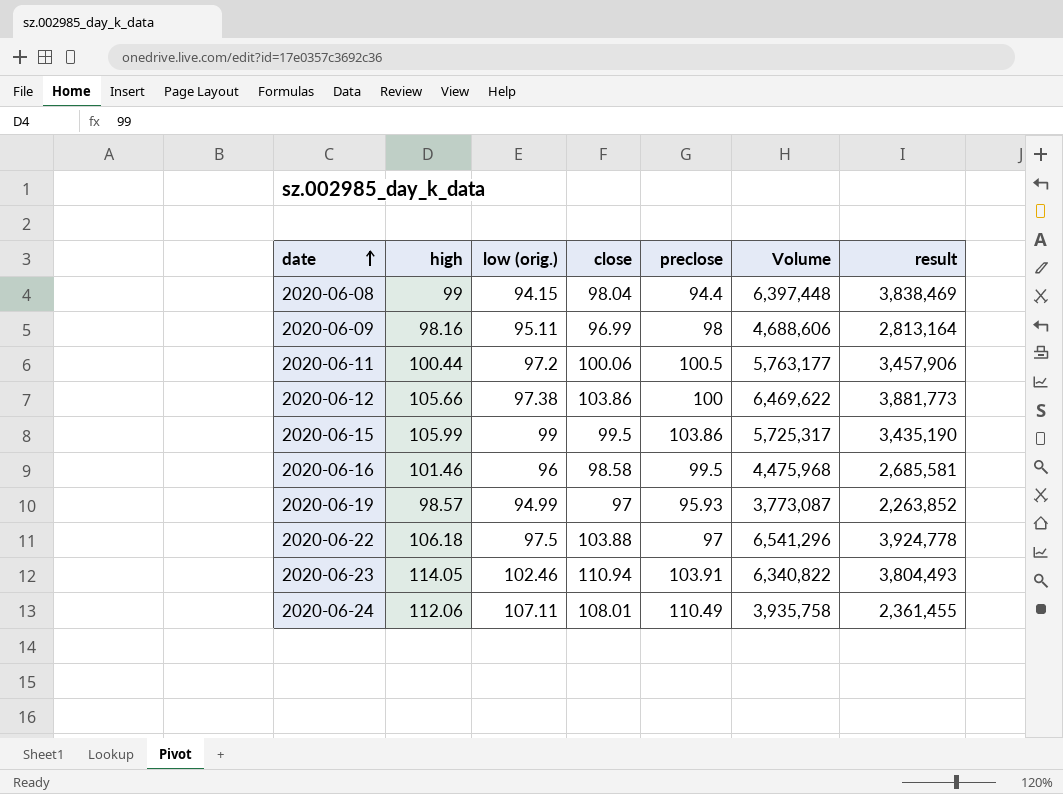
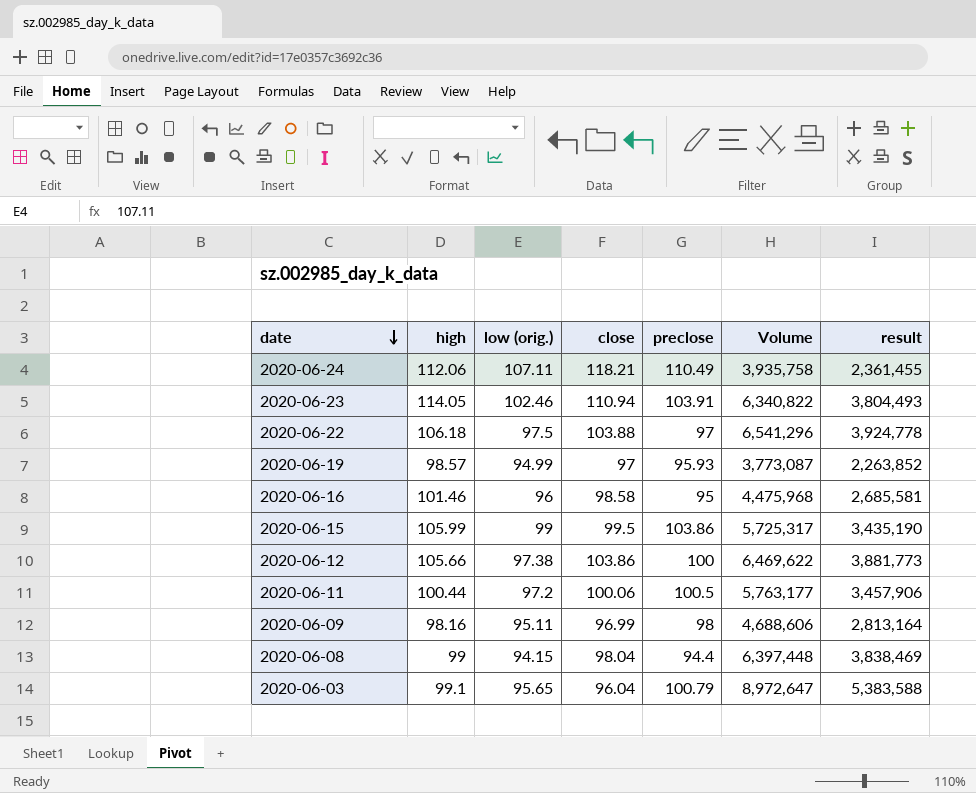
row order: date ascending -> date descending
2020-06-24 | close: 108.01 -> 118.21
2020-06-16 | preclose: 99.5 -> 95
row 2020-06-03: none -> 99.1 | 95.65 | 96.04 | 100.79 | 8,972,647 | 5,383,588

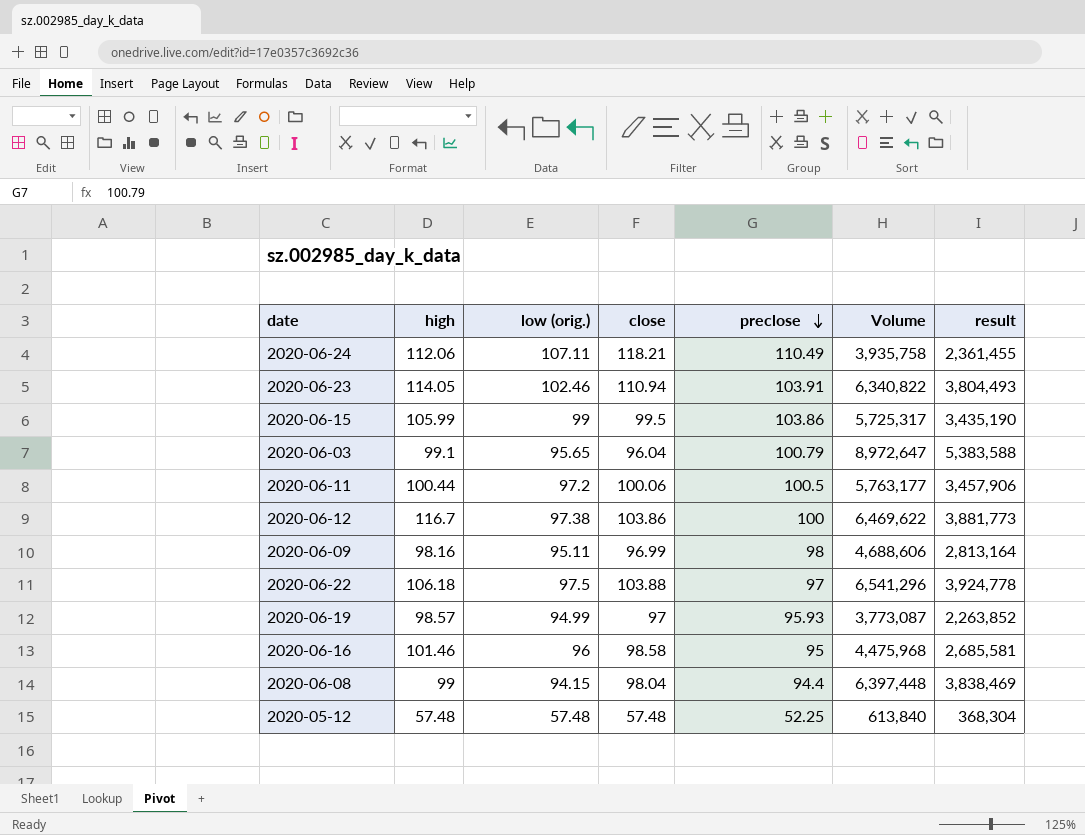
row order: date descending -> preclose descending
2020-06-12 | high: 105.66 -> 116.7
row 2020-05-12: none -> 57.48 | 57.48 | 57.48 | 52.25 | 613,840 | 368,304

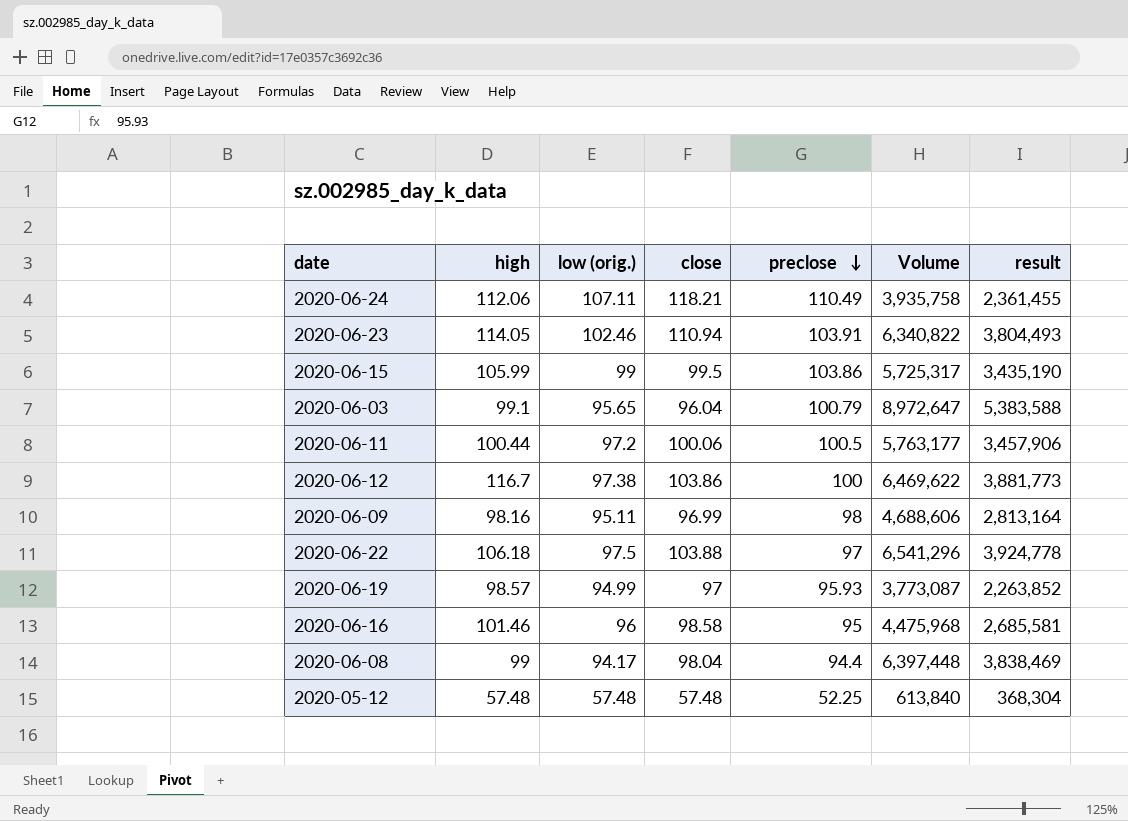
2020-06-08 | low (orig.): 94.15 -> 94.17

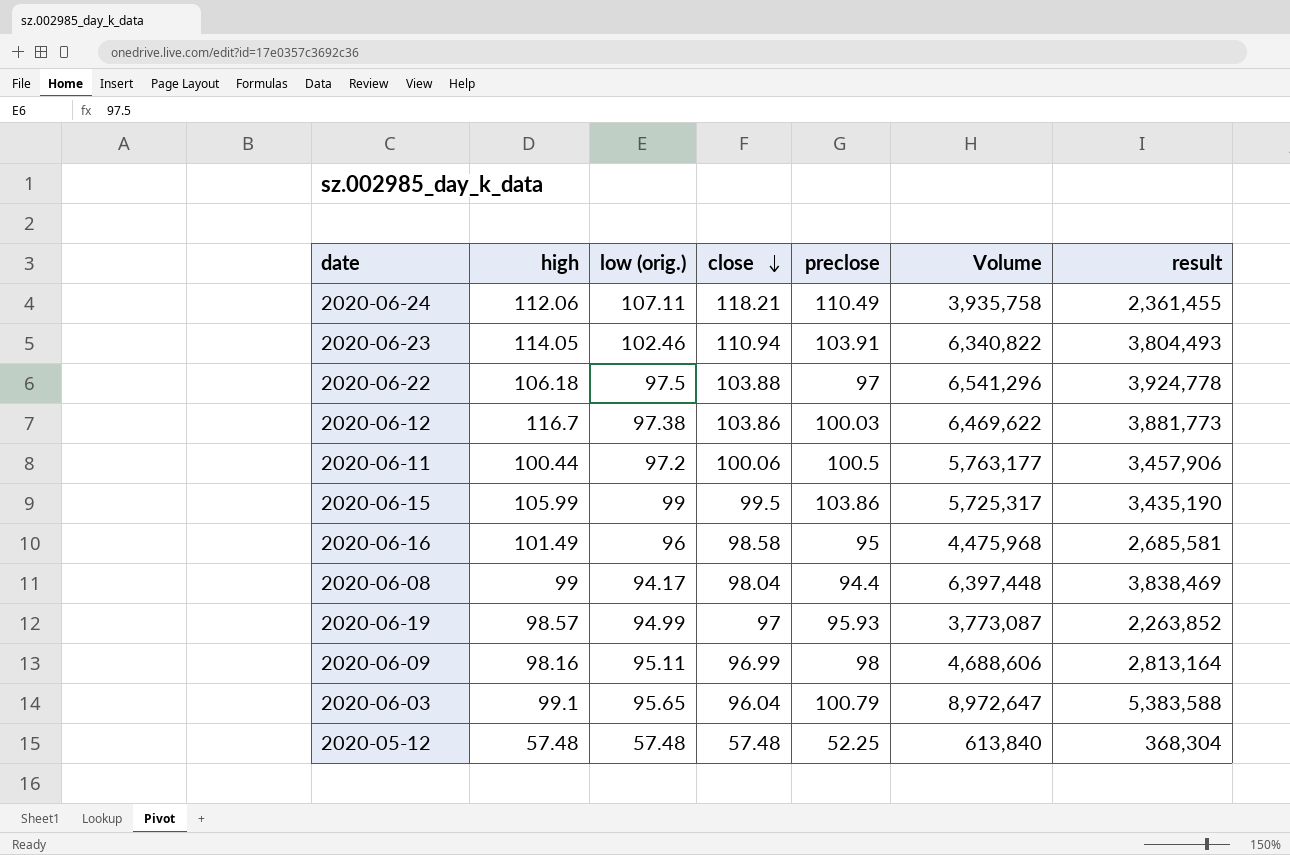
row order: preclose descending -> close descending
2020-06-12 | preclose: 100 -> 100.03
2020-06-16 | high: 101.46 -> 101.49

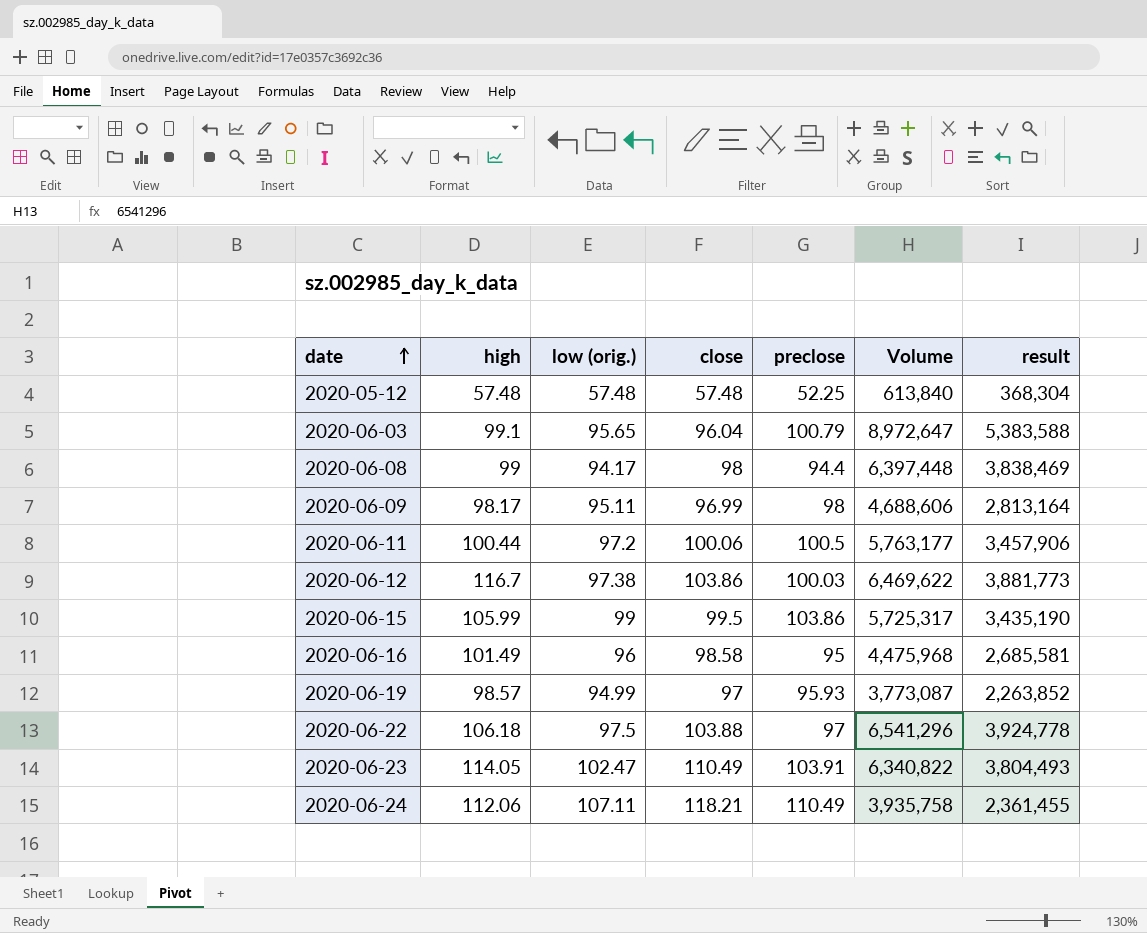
row order: close descending -> date ascending
2020-06-08 | close: 98.04 -> 98
2020-06-09 | high: 98.16 -> 98.17
2020-06-23 | low (orig.): 102.46 -> 102.47
2020-06-23 | close: 110.94 -> 110.49

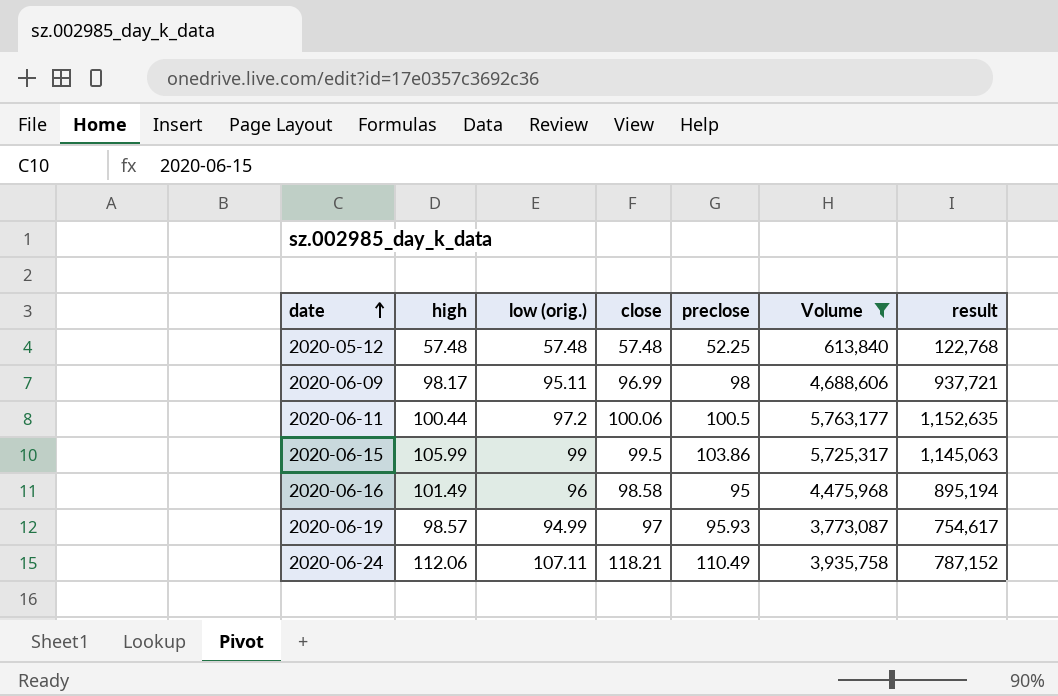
filter: none -> Volume <= 5,763,177
column result | formula: [Volume] * 0.6 -> [Volume] * 0.2

